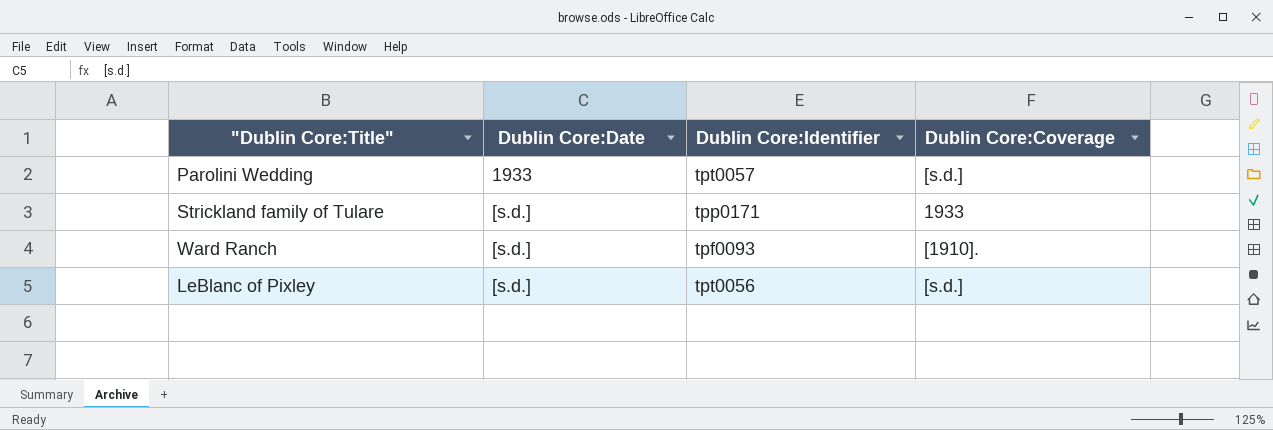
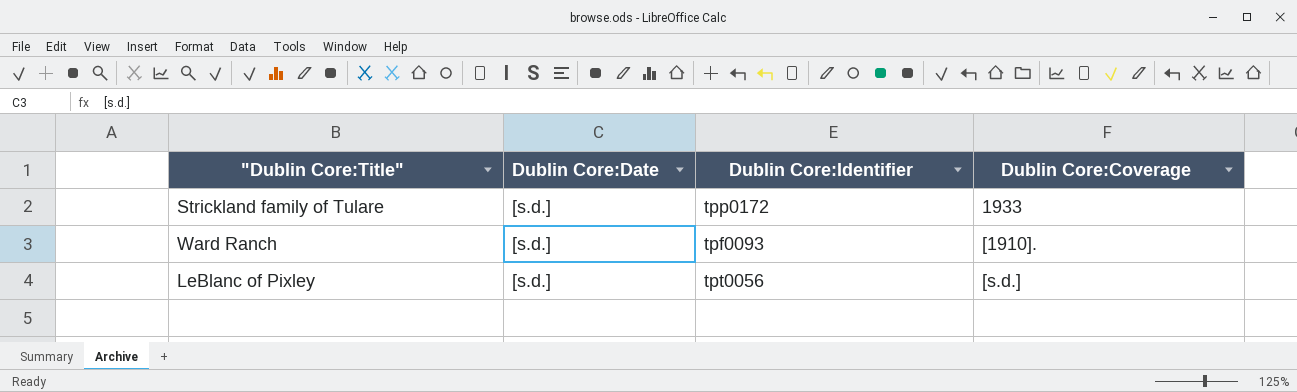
row Parolini Wedding: 1933 | tpt0057 | [s.d.] -> none
Strickland family of Tulare | Dublin Core:Identifier: tpp0171 -> tpp0172

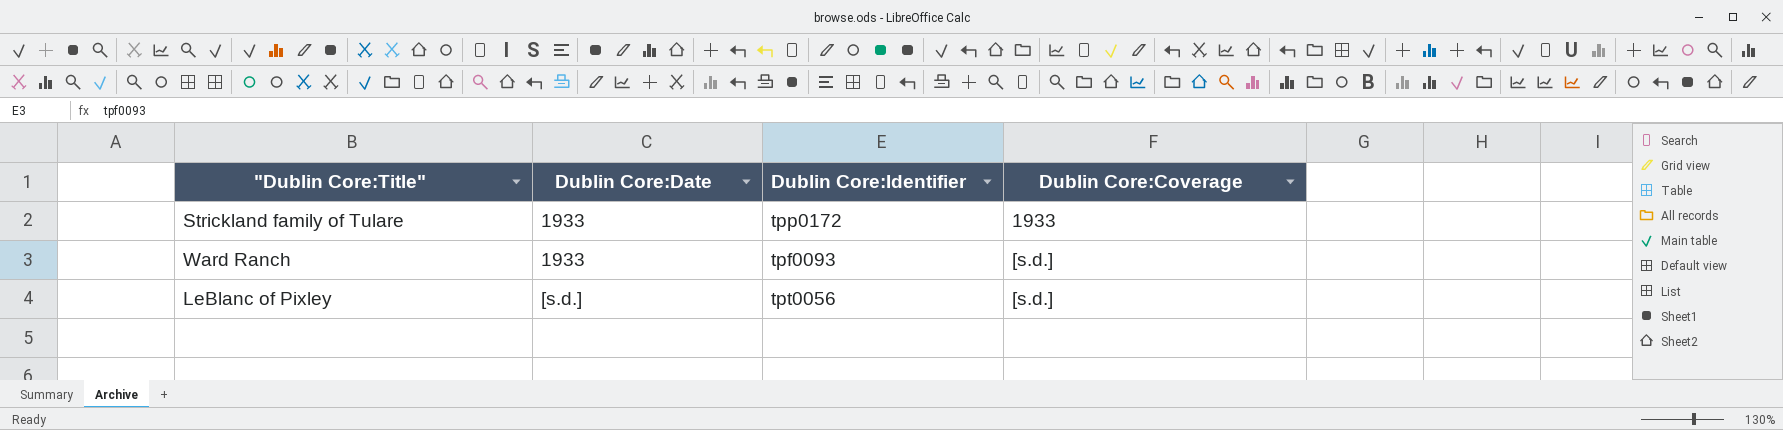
Strickland family of Tulare | Dublin Core:Date: [s.d.] -> 1933
Ward Ranch | Dublin Core:Date: [s.d.] -> 1933
Ward Ranch | Dublin Core:Coverage: [1910]. -> [s.d.]

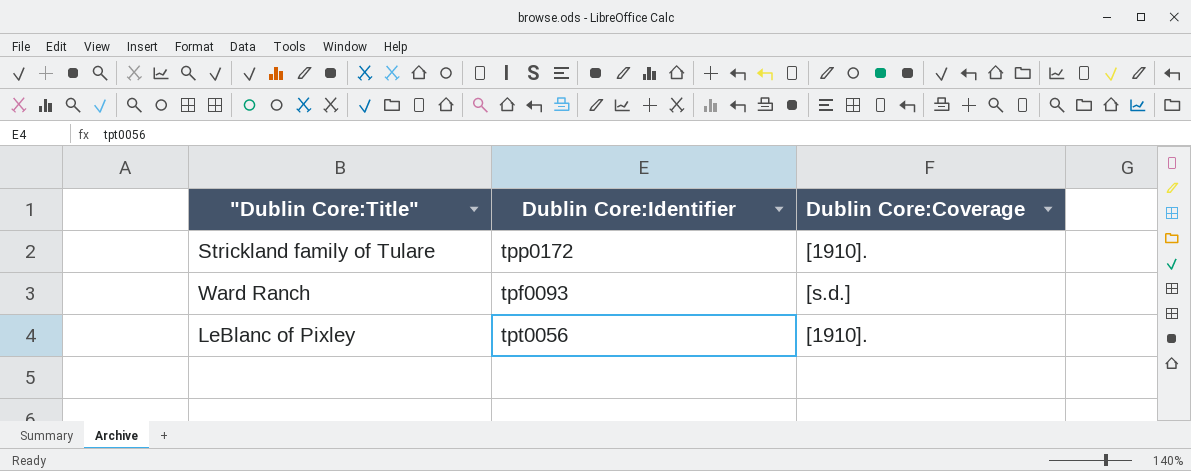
column Dublin Core:Date | position: 2 -> none
Strickland family of Tulare | Dublin Core:Coverage: 1933 -> [1910].
LeBlanc of Pixley | Dublin Core:Coverage: [s.d.] -> [1910].

